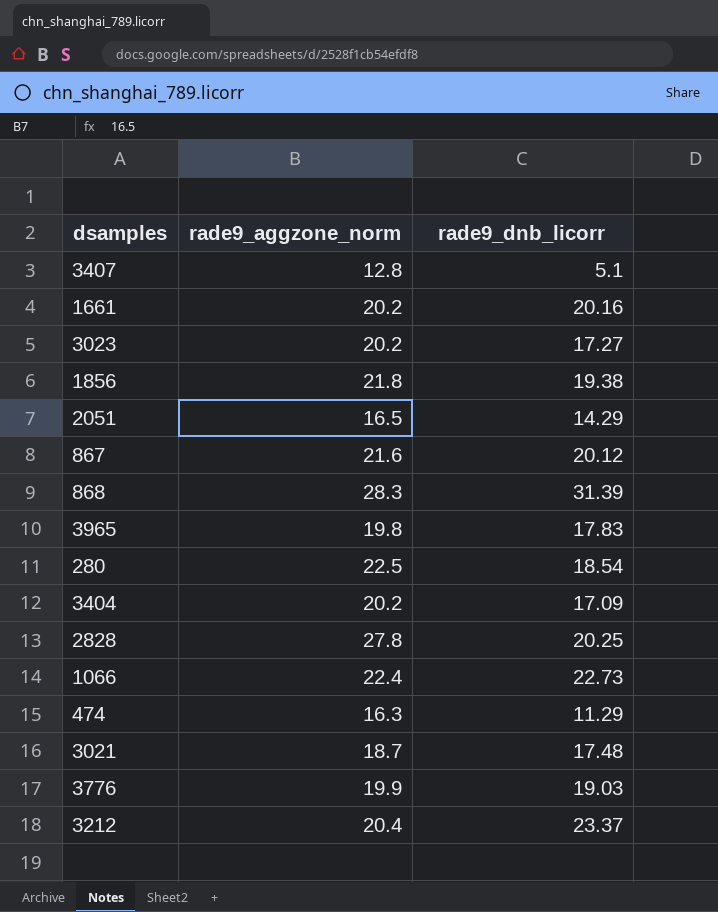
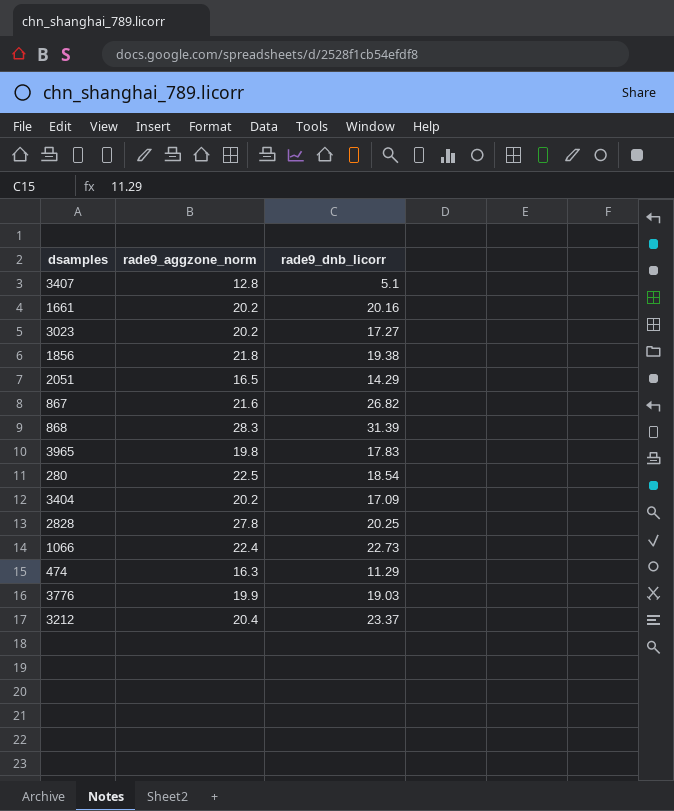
row 3021: 18.7 | 17.48 -> none
867 | rade9_dnb_licorr: 20.12 -> 26.82

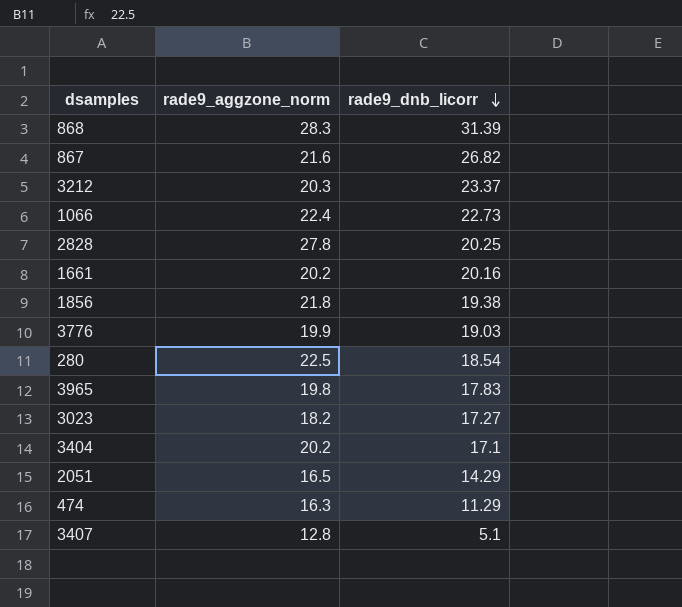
row order: none -> rade9_dnb_licorr descending
3212 | rade9_aggzone_norm: 20.4 -> 20.3
3023 | rade9_aggzone_norm: 20.2 -> 18.2
3404 | rade9_dnb_licorr: 17.09 -> 17.1

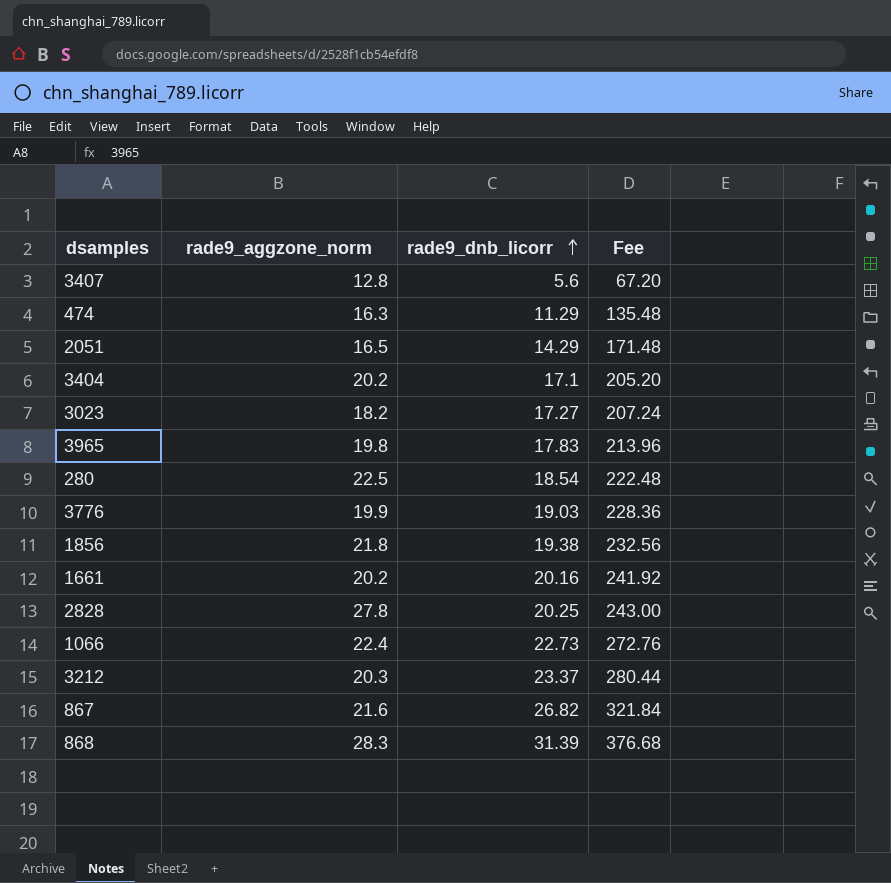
row order: rade9_dnb_licorr descending -> rade9_dnb_licorr ascending
column Fee | formula: none -> [rade9_dnb_licorr] * 12
3407 | rade9_dnb_licorr: 5.1 -> 5.6

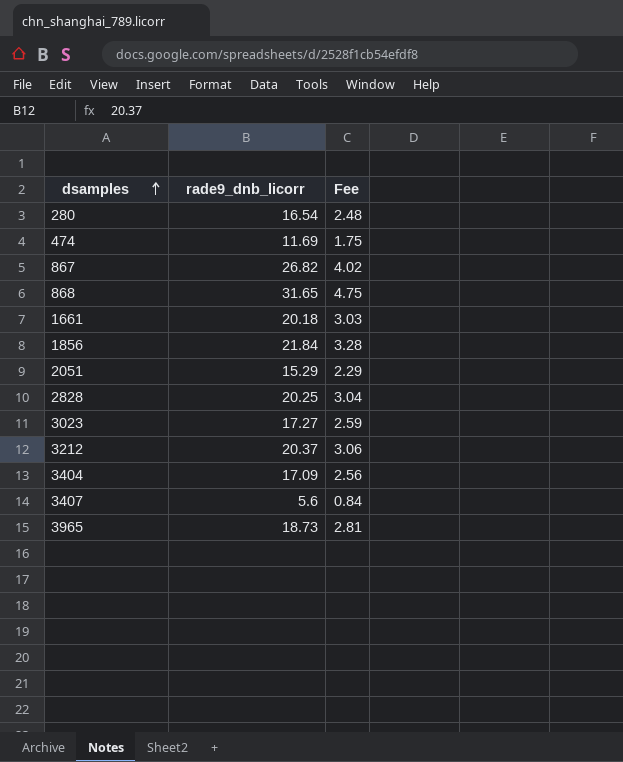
row order: rade9_dnb_licorr ascending -> dsamples ascending
column rade9_aggzone_norm | position: 2 -> none
column Fee | formula: [rade9_dnb_licorr] * 12 -> [rade9_dnb_licorr] * 0.15
row 3776: 19.9 | 19.03 | 228.36 -> none
row 1066: 22.4 | 22.73 | 272.76 -> none
280 | rade9_dnb_licorr: 18.54 -> 16.54
474 | rade9_dnb_licorr: 11.29 -> 11.69
868 | rade9_dnb_licorr: 31.39 -> 31.65
1661 | rade9_dnb_licorr: 20.16 -> 20.18
1856 | rade9_dnb_licorr: 19.38 -> 21.84
2051 | rade9_dnb_licorr: 14.29 -> 15.29
3212 | rade9_dnb_licorr: 23.37 -> 20.37
3404 | rade9_dnb_licorr: 17.1 -> 17.09
3965 | rade9_dnb_licorr: 17.83 -> 18.73

